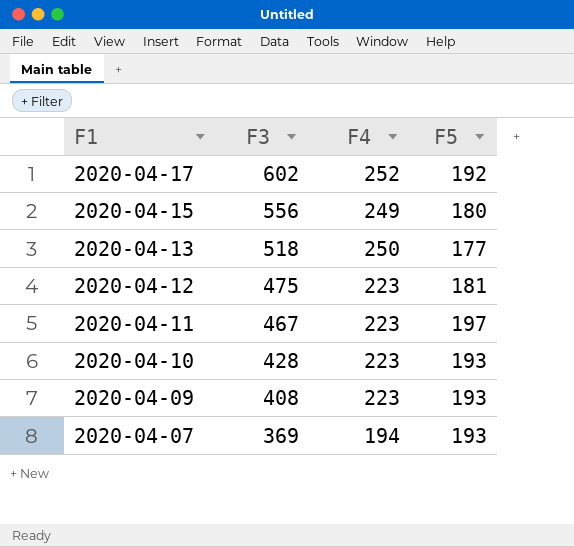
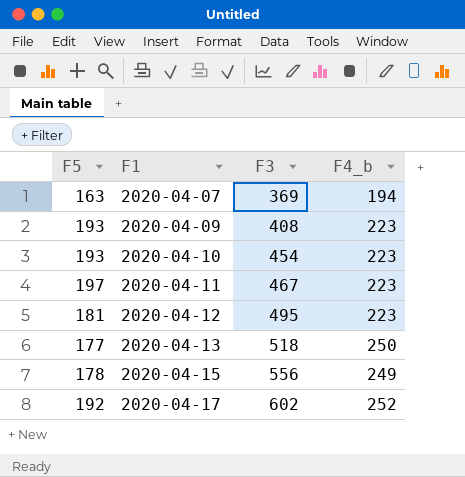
row order: F1 descending -> F1 ascending
column F5 | position: 4 -> 1
column name: F4 -> F4_b
2020-04-07 | F5: 193 -> 163
2020-04-10 | F3: 428 -> 454
2020-04-12 | F3: 475 -> 495
2020-04-15 | F5: 180 -> 178

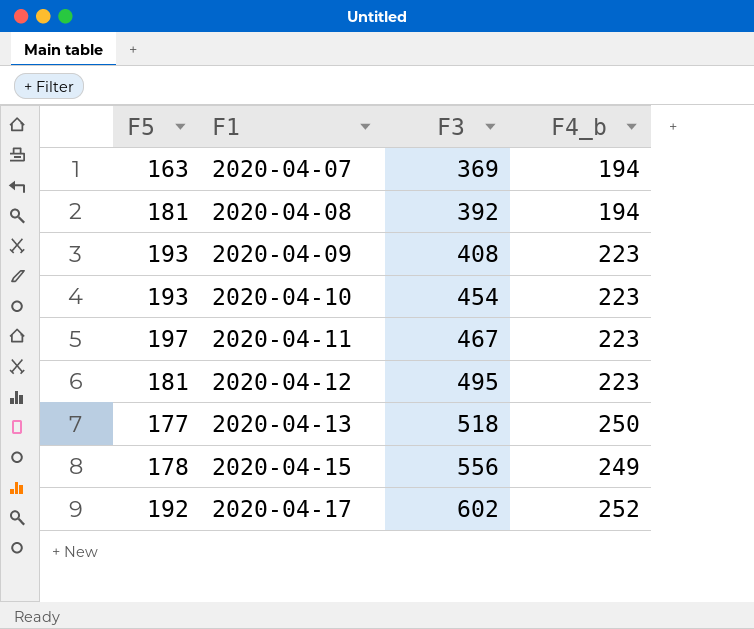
row 2020-04-08: none -> 181 | 392 | 194

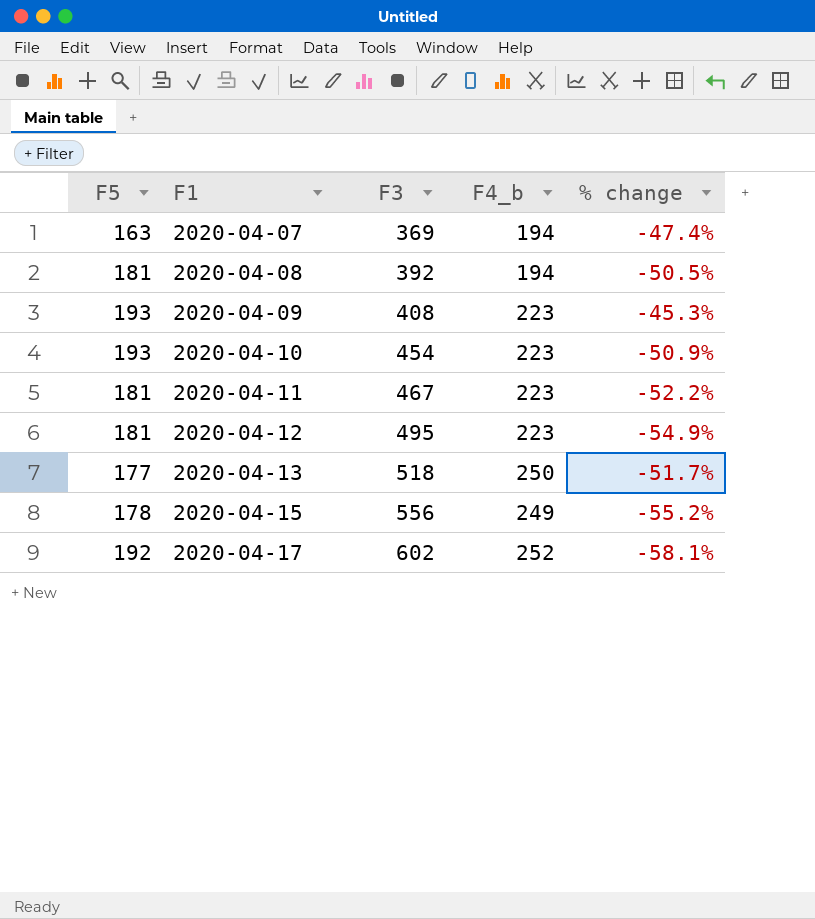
column % change | formula: none -> ([F4_b] - [F3]) / [F3]
2020-04-11 | F5: 197 -> 181

